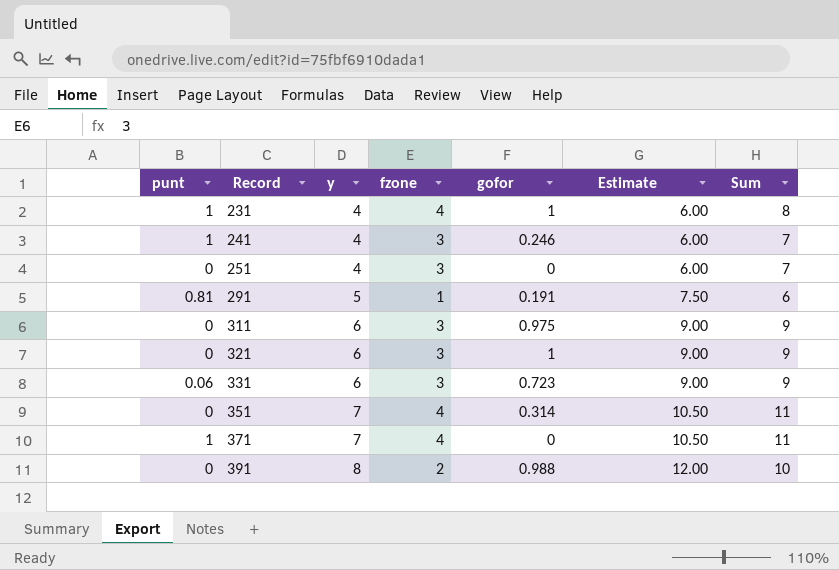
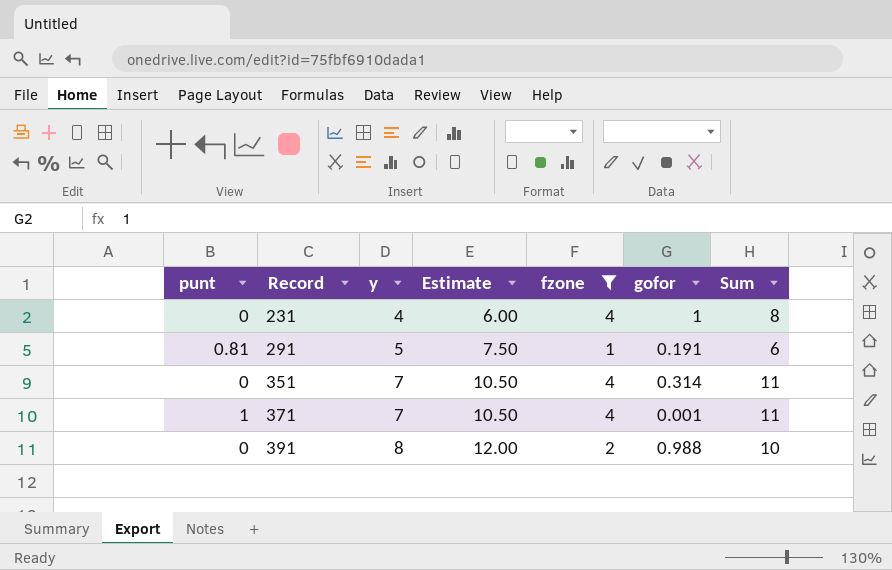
filter: none -> fzone != 3
column Estimate | position: 6 -> 4
231 | punt: 1 -> 0
371 | gofor: 0 -> 0.001

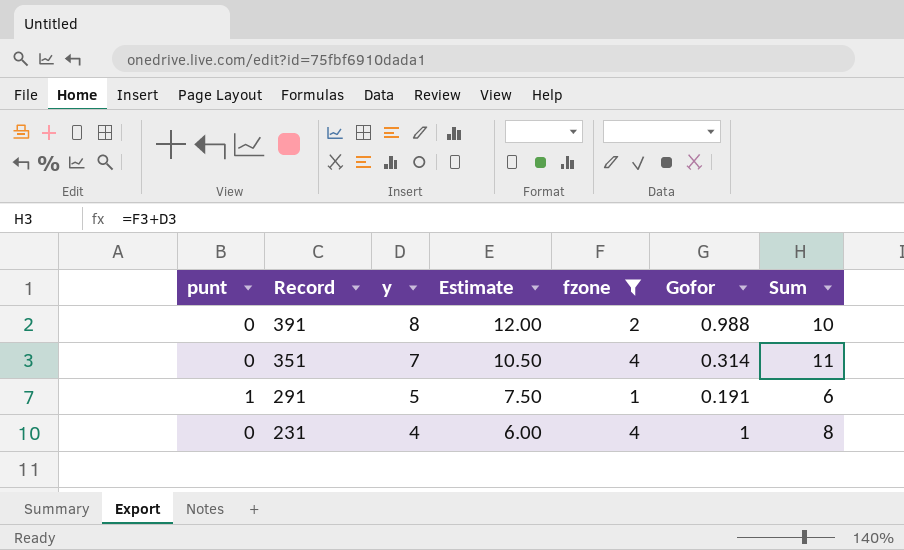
row order: Record ascending -> Record descending
column name: gofor -> Gofor
row 371: 1 | 7 | 10.50 | 4 | 0.001 | 11 -> none
291 | punt: 0.81 -> 1

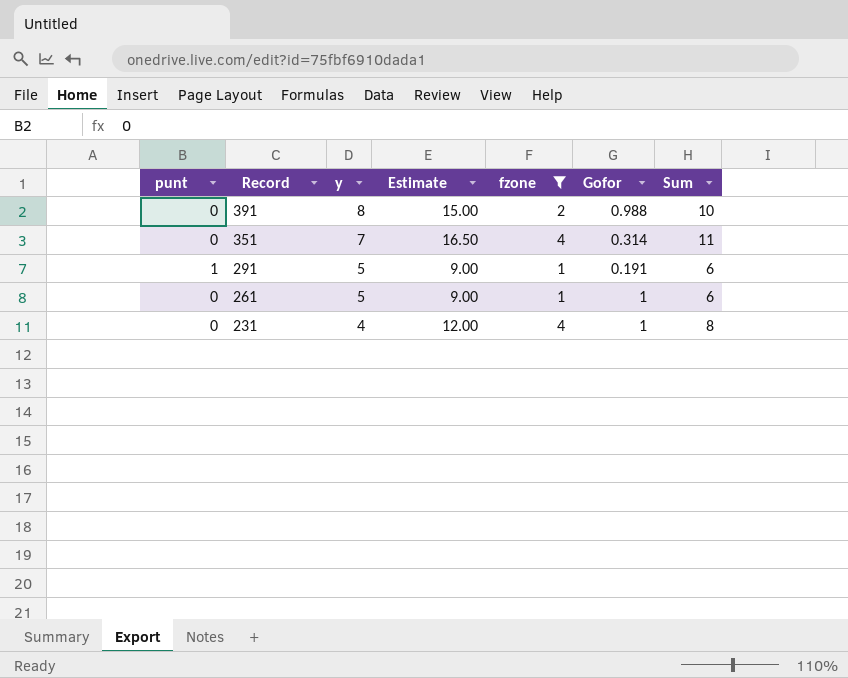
column Estimate | formula: [y] * 1.5 -> [Sum] * 1.5
row 261: none -> 0 | 5 | 9.00 | 1 | 1 | 6

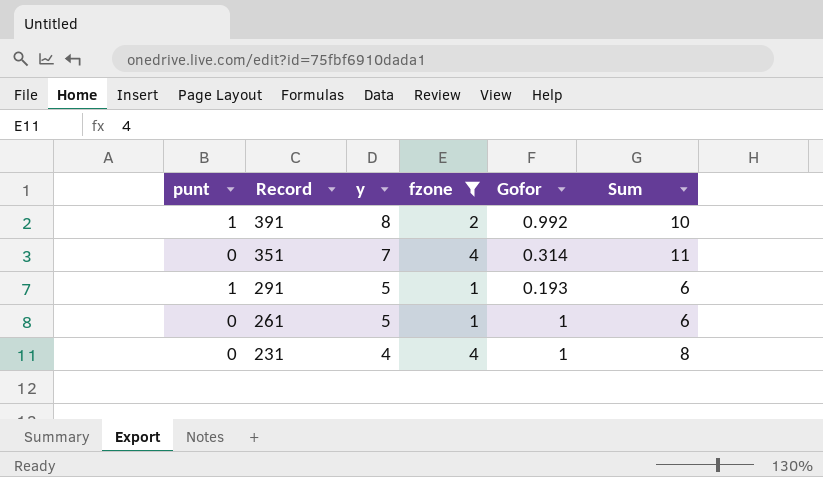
column Estimate | formula: [Sum] * 1.5 -> none
391 | punt: 0 -> 1
391 | Gofor: 0.988 -> 0.992
291 | Gofor: 0.191 -> 0.193

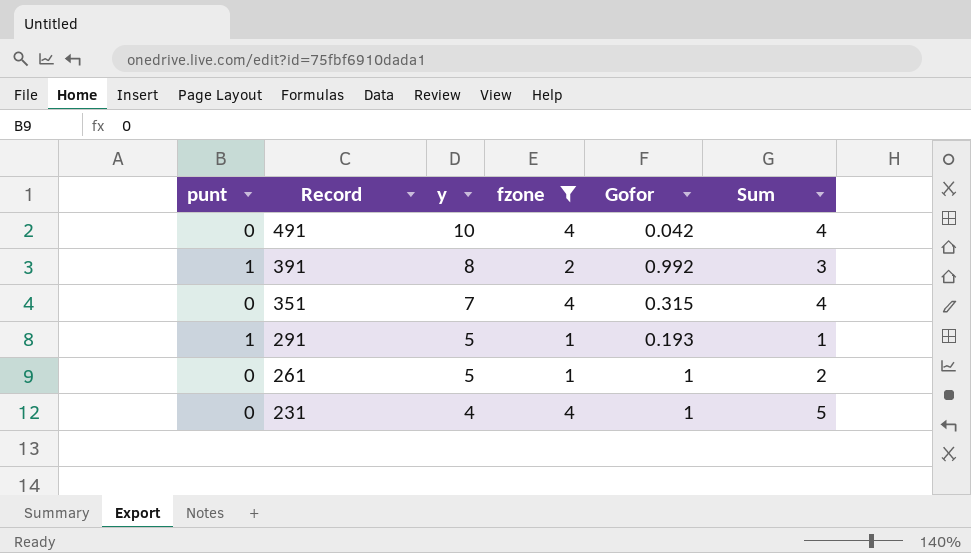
column Sum | formula: [y] + [fzone] -> [fzone] + [Gofor]
row 491: none -> 0 | 10 | 4 | 0.042 | 4
351 | Gofor: 0.314 -> 0.315

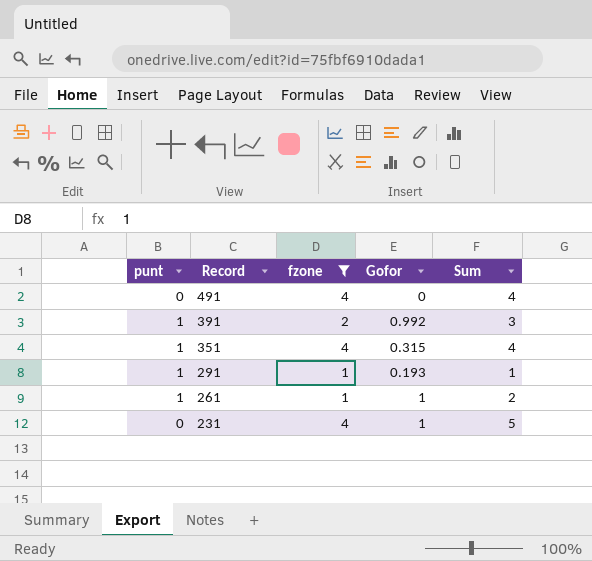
column y | position: 3 -> none
491 | Gofor: 0.042 -> 0
351 | punt: 0 -> 1
261 | punt: 0 -> 1

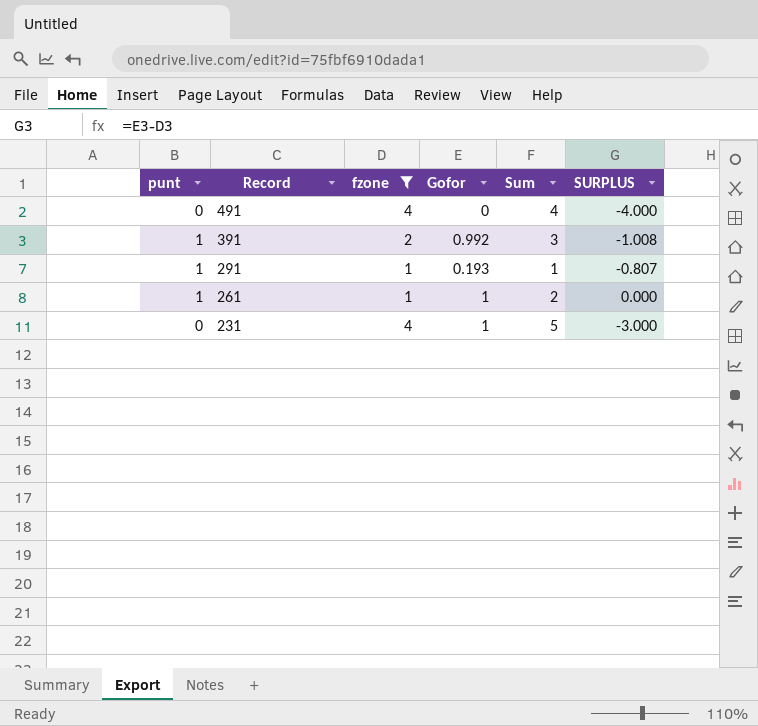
column SURPLUS | formula: none -> [Gofor] - [fzone]
row 351: 1 | 4 | 0.315 | 4 -> none

